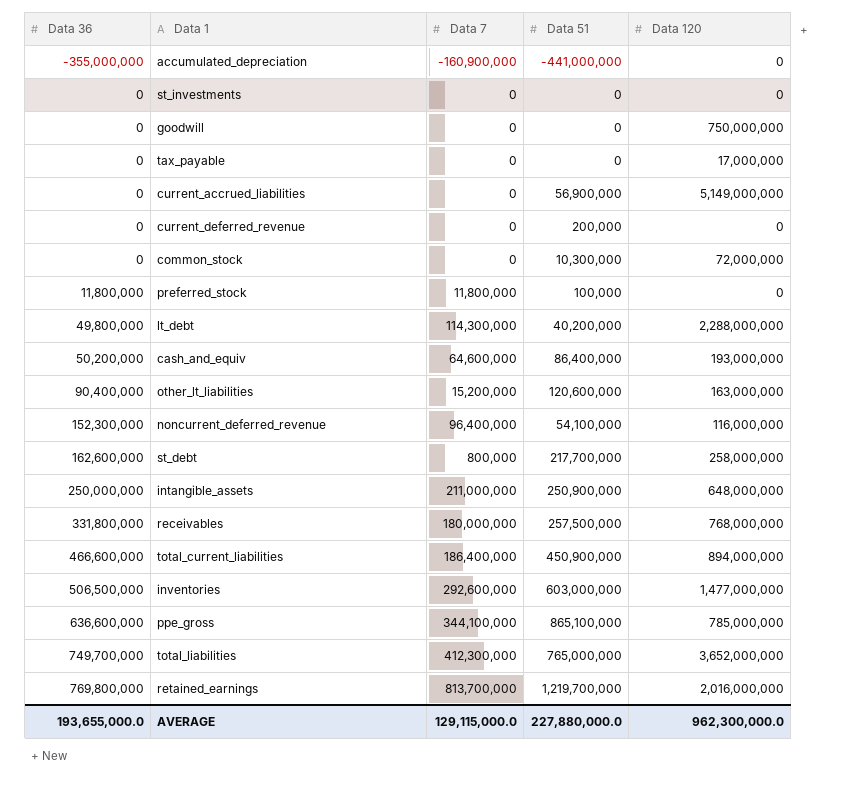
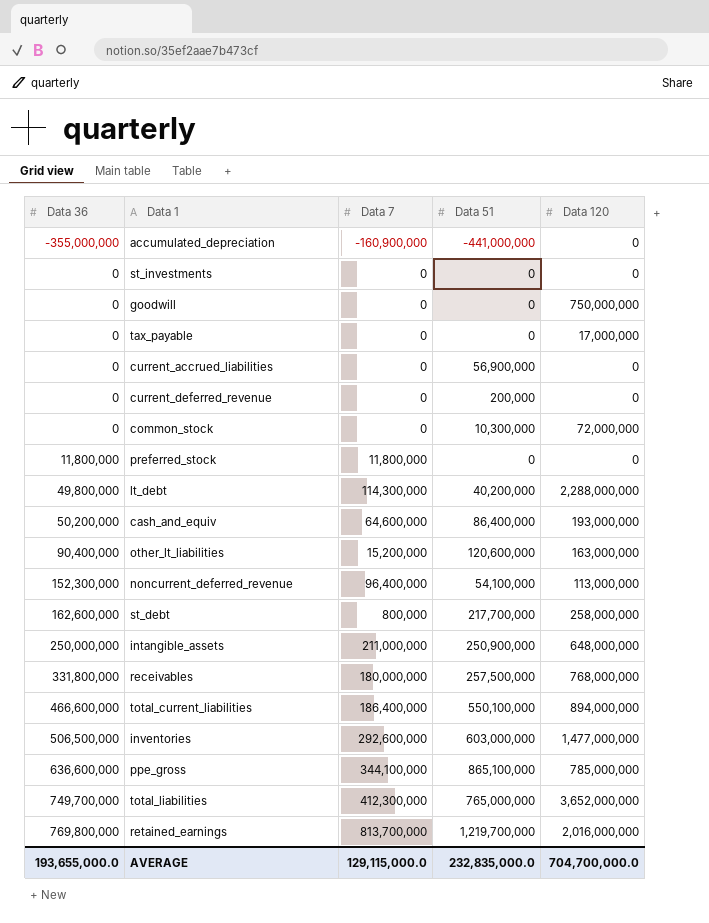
current_accrued_liabilities | Data 120: 5,149,000,000 -> 0
preferred_stock | Data 51: 100,000 -> 0
noncurrent_deferred_revenue | Data 120: 116,000,000 -> 113,000,000
total_current_liabilities | Data 51: 450,900,000 -> 550,100,000
AVERAGE | Data 51: 227,880,000.0 -> 232,835,000.0
AVERAGE | Data 120: 962,300,000.0 -> 704,700,000.0

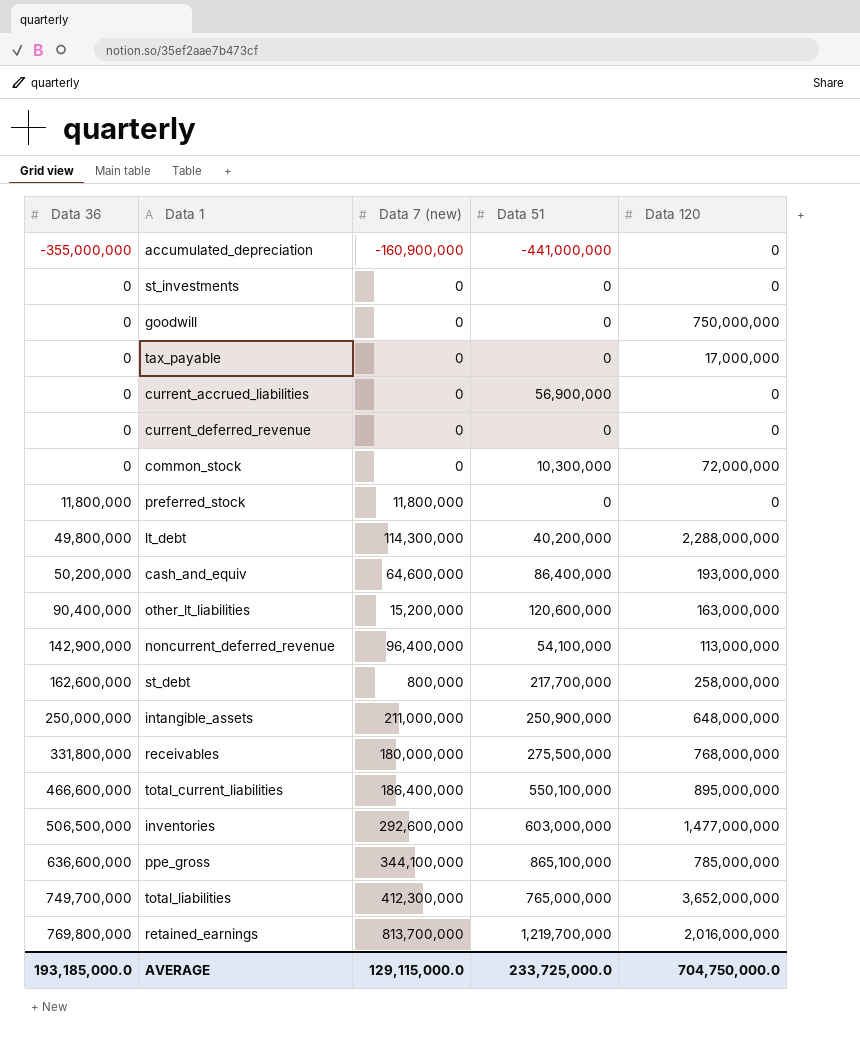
column name: Data 7 -> Data 7 (new)
current_deferred_revenue | Data 51: 200,000 -> 0
noncurrent_deferred_revenue | Data 36: 152,300,000 -> 142,900,000
receivables | Data 51: 257,500,000 -> 275,500,000
total_current_liabilities | Data 120: 894,000,000 -> 895,000,000
AVERAGE | Data 36: 193,655,000.0 -> 193,185,000.0
AVERAGE | Data 51: 232,835,000.0 -> 233,725,000.0
AVERAGE | Data 120: 704,700,000.0 -> 704,750,000.0

